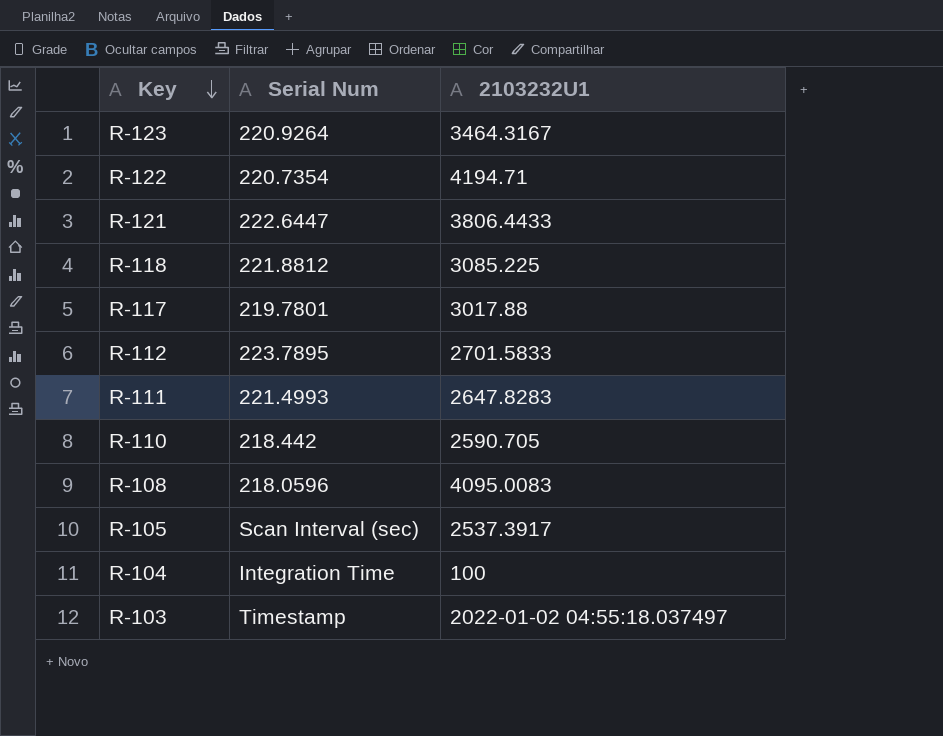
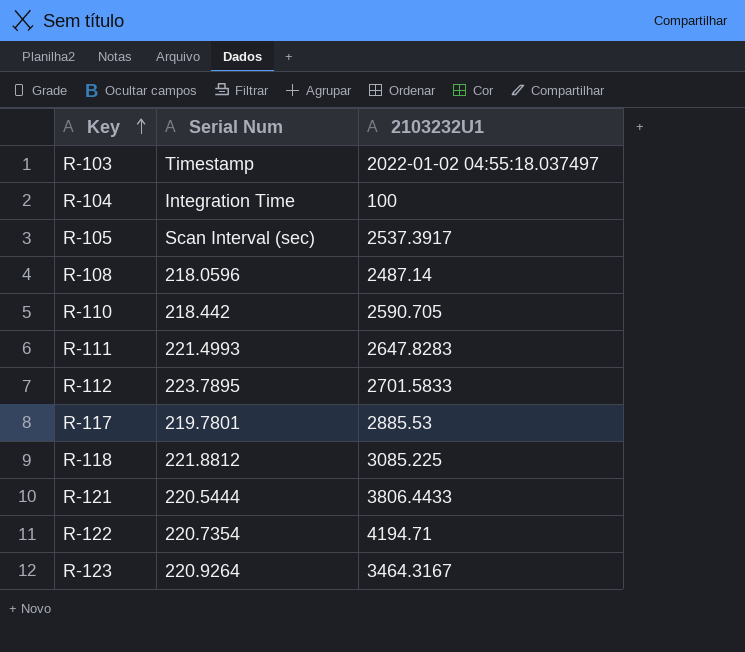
row order: Key descending -> Key ascending
R-108 | 2103232U1: 4095.0083 -> 2487.14
R-117 | 2103232U1: 3017.88 -> 2885.53
R-121 | Serial Num: 222.6447 -> 220.5444

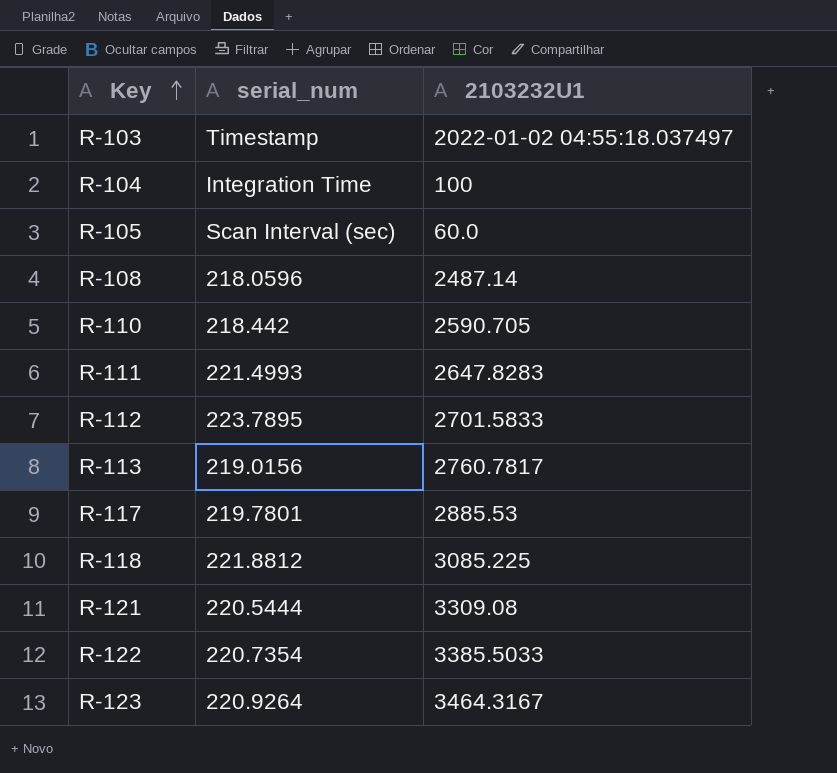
column name: Serial Num -> serial_num
R-105 | 2103232U1: 2537.3917 -> 60.0
row R-113: none -> 219.0156 | 2760.7817
R-121 | 2103232U1: 3806.4433 -> 3309.08
R-122 | 2103232U1: 4194.71 -> 3385.5033

